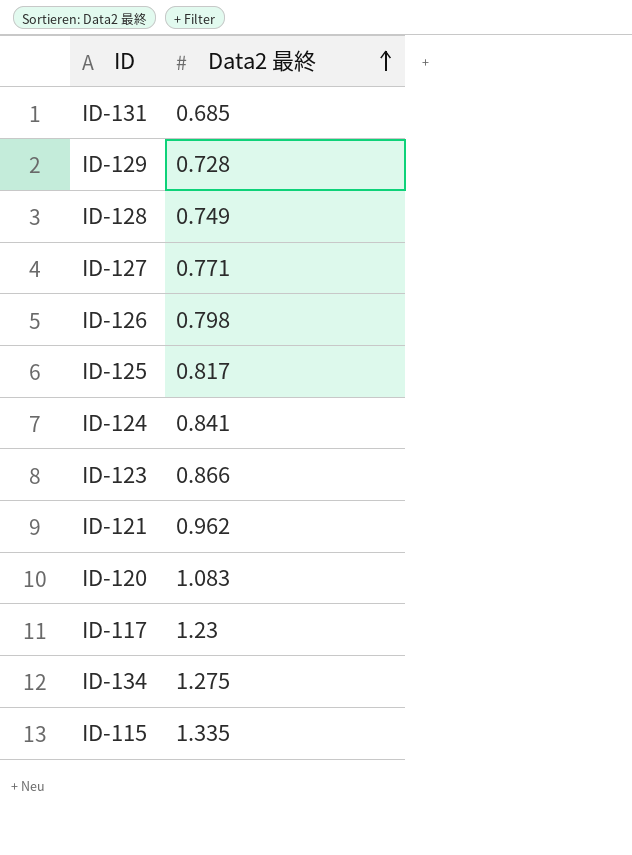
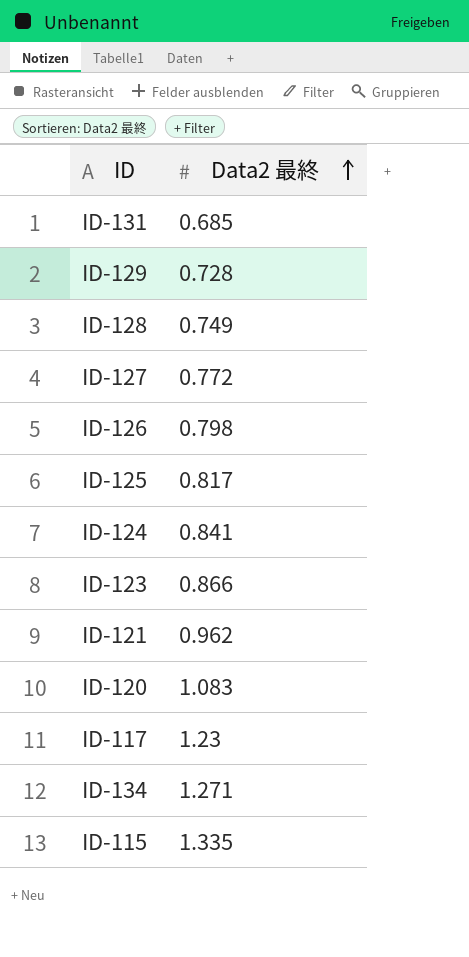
ID-127 | Data2 最終: 0.771 -> 0.772
ID-134 | Data2 最終: 1.275 -> 1.271

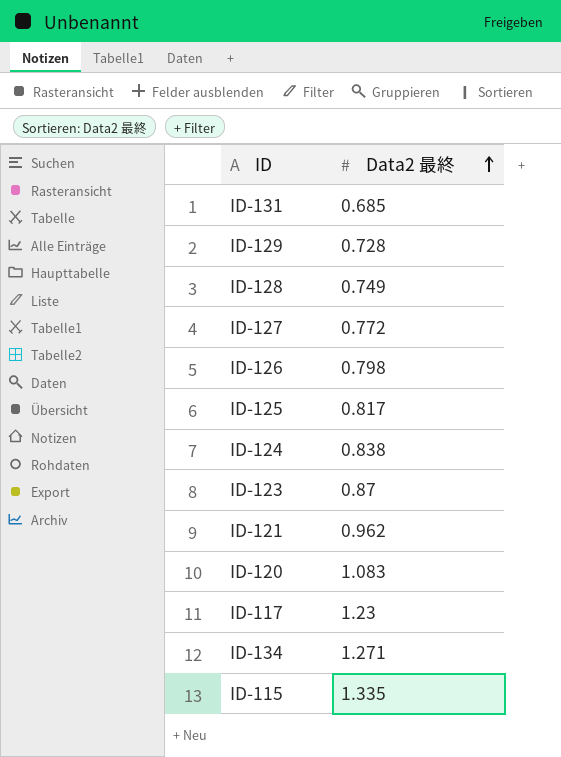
ID-124 | Data2 最終: 0.841 -> 0.838
ID-123 | Data2 最終: 0.866 -> 0.87

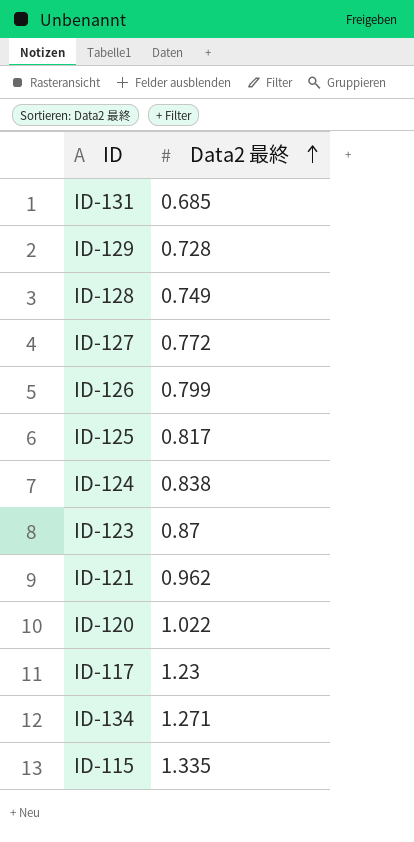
ID-126 | Data2 最終: 0.798 -> 0.799
ID-120 | Data2 最終: 1.083 -> 1.022

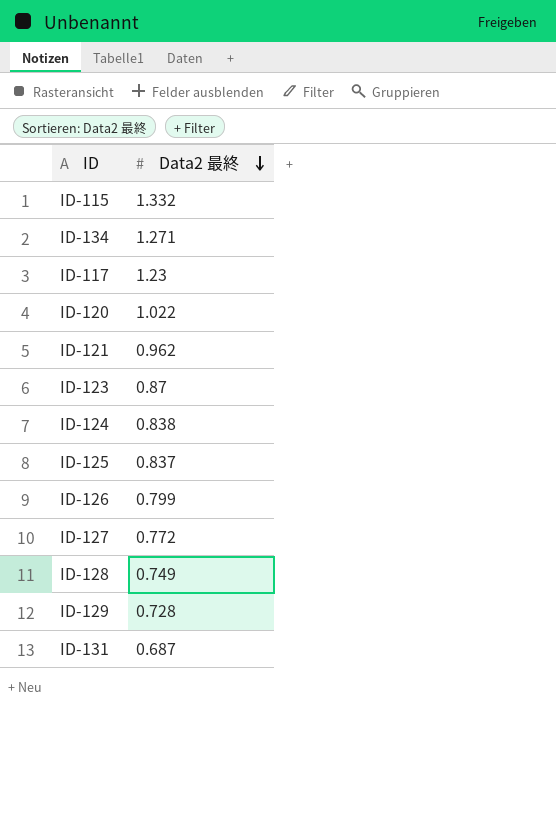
row order: Data2 最終 ascending -> Data2 最終 descending
ID-115 | Data2 最終: 1.335 -> 1.332
ID-125 | Data2 最終: 0.817 -> 0.837
ID-131 | Data2 最終: 0.685 -> 0.687

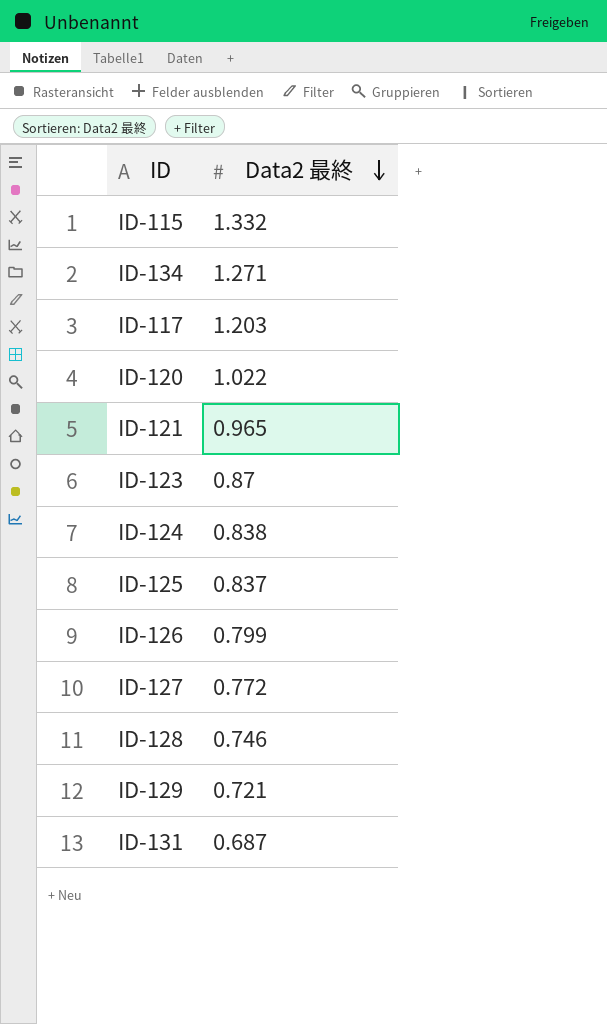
ID-117 | Data2 最終: 1.23 -> 1.203
ID-121 | Data2 最終: 0.962 -> 0.965
ID-128 | Data2 最終: 0.749 -> 0.746
ID-129 | Data2 最終: 0.728 -> 0.721

